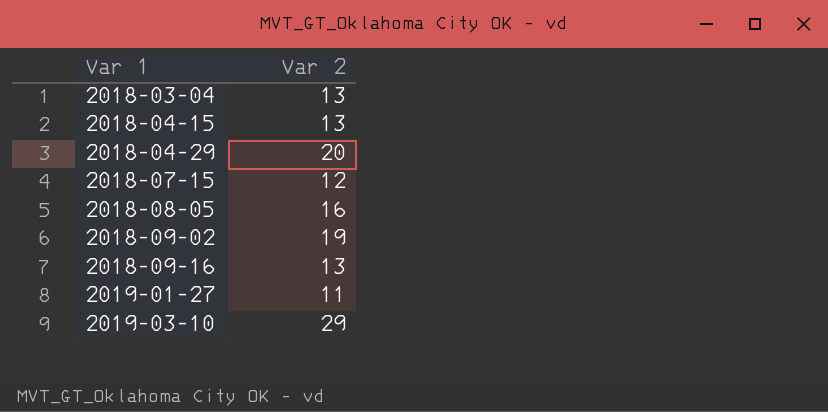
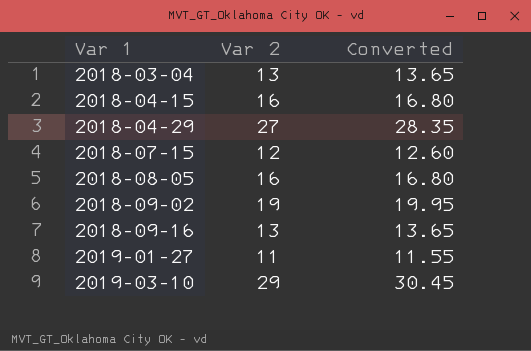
column Converted | formula: none -> [Var 2] * 1.05
2018-04-15 | Var 2: 13 -> 16
2018-04-29 | Var 2: 20 -> 27

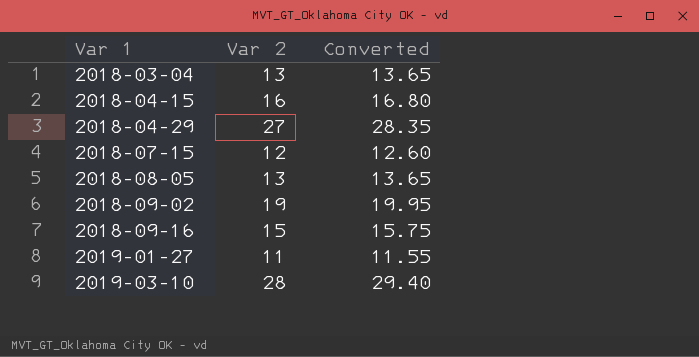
2018-08-05 | Var 2: 16 -> 13
2018-08-05 | Converted: 16.80 -> 13.65
2018-09-16 | Var 2: 13 -> 15
2018-09-16 | Converted: 13.65 -> 15.75
2019-03-10 | Var 2: 29 -> 28
2019-03-10 | Converted: 30.45 -> 29.40

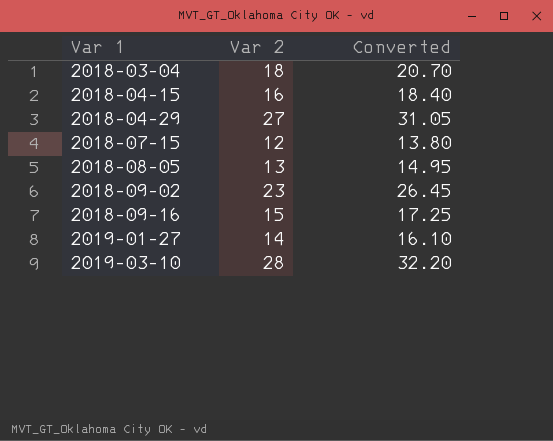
column Converted | formula: [Var 2] * 1.05 -> [Var 2] * 1.15
2018-03-04 | Var 2: 13 -> 18
2018-09-02 | Var 2: 19 -> 23
2019-01-27 | Var 2: 11 -> 14

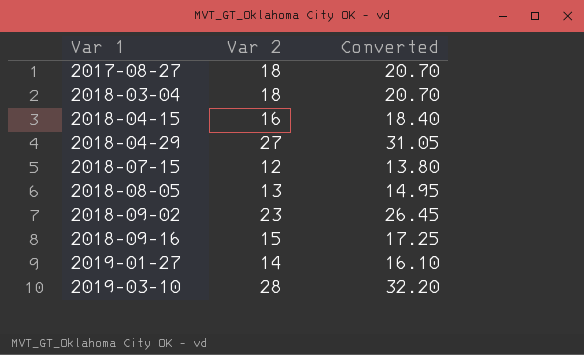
row 2017-08-27: none -> 18 | 20.70

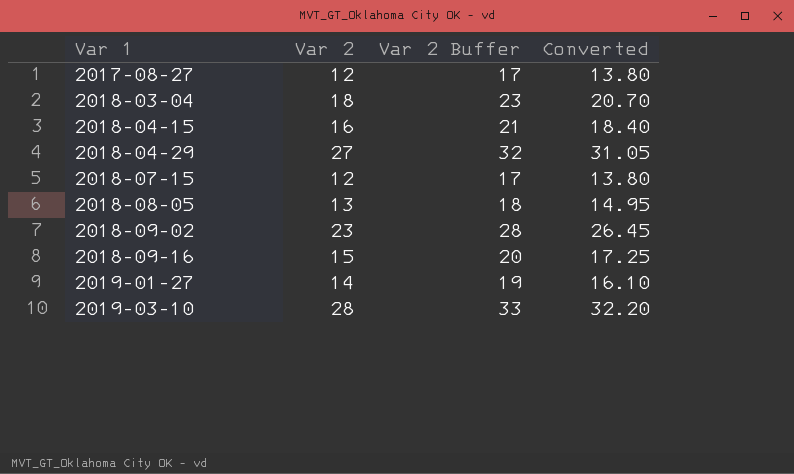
column Var 2 Buffer | formula: none -> [Var 2] + 5
2017-08-27 | Var 2: 18 -> 12
2017-08-27 | Converted: 20.70 -> 13.80

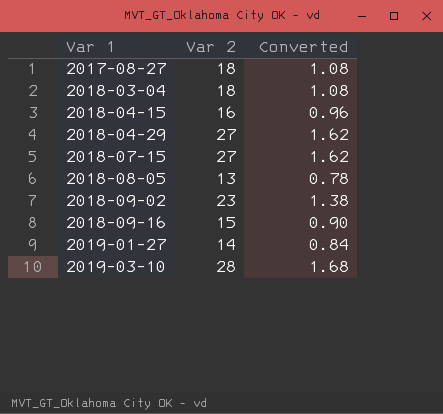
column Var 2 Buffer | formula: [Var 2] + 5 -> none
column Converted | formula: [Var 2] * 1.15 -> [Var 2] * 0.06
2017-08-27 | Var 2: 12 -> 18
2018-07-15 | Var 2: 12 -> 27

